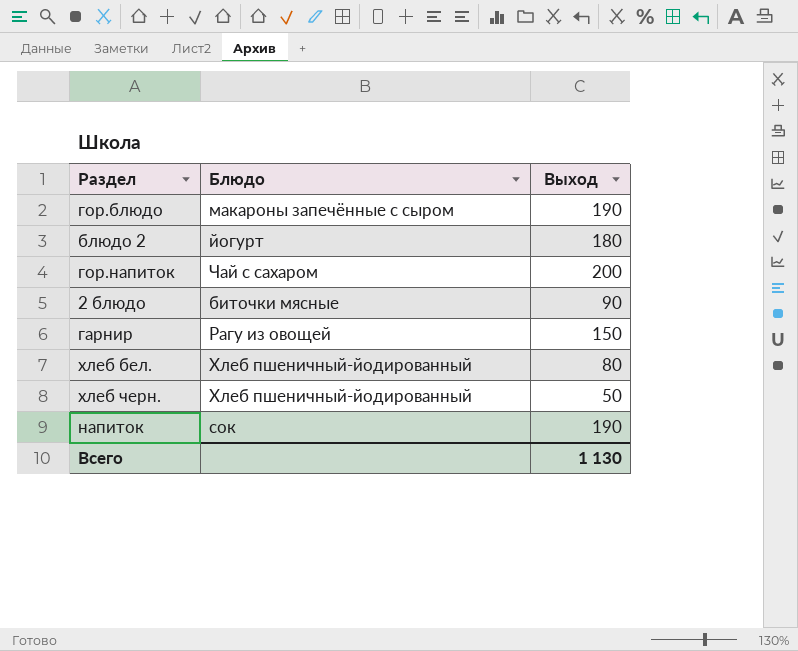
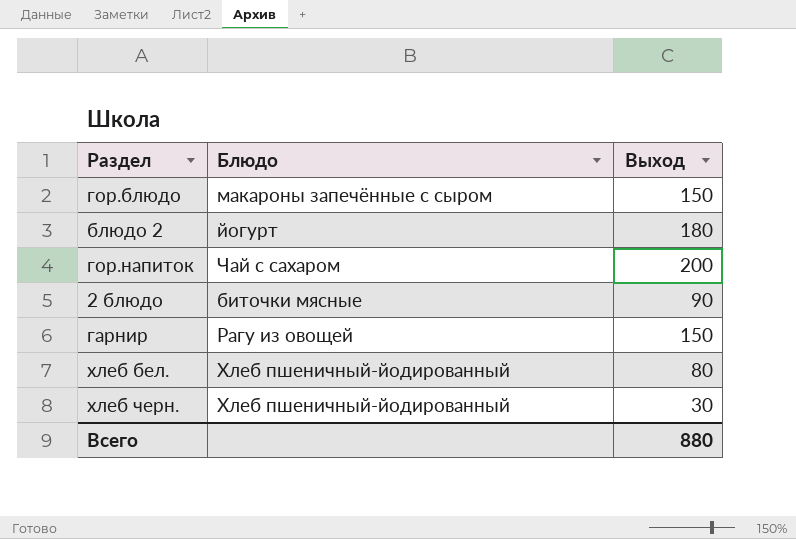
row напиток: сок | 190 -> none
гор.блюдо | Выход: 190 -> 150
хлеб черн. | Выход: 50 -> 30
Всего | Выход: 1 130 -> 880

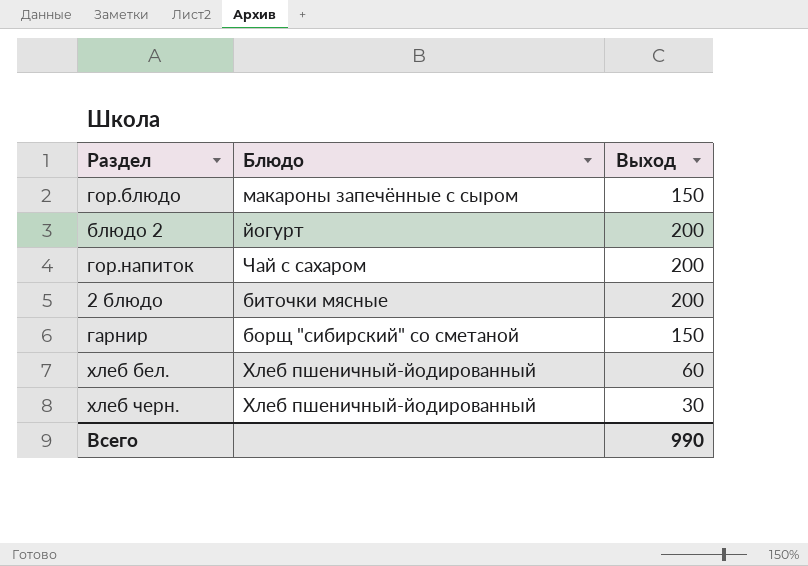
блюдо 2 | Выход: 180 -> 200
2 блюдо | Выход: 90 -> 200
гарнир | Блюдо: Рагу из овощей -> борщ "сибирский" со сметаной
хлеб бел. | Выход: 80 -> 60
Всего | Выход: 880 -> 990

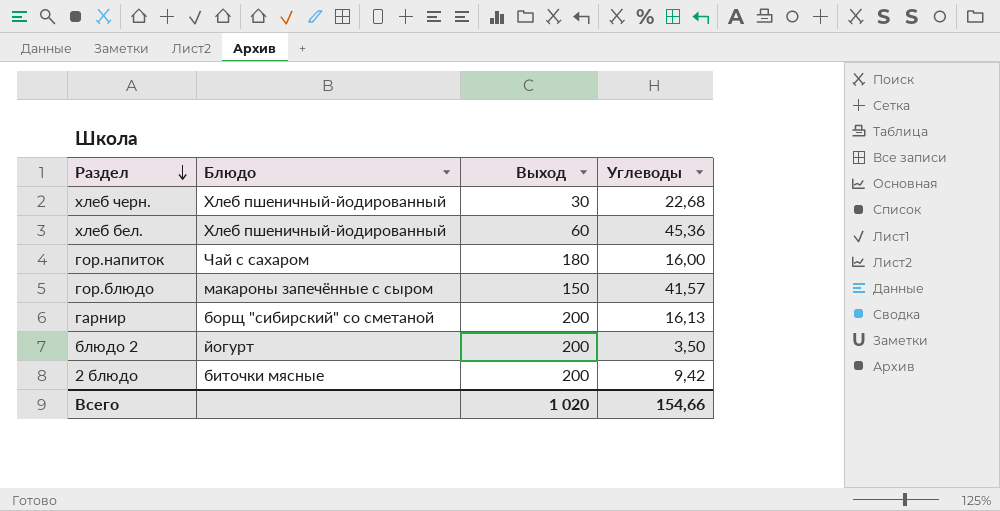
row order: none -> Раздел descending
column Углеводы | position: none -> 4
гор.напиток | Выход: 200 -> 180
гарнир | Выход: 150 -> 200
Всего | Выход: 990 -> 1 020

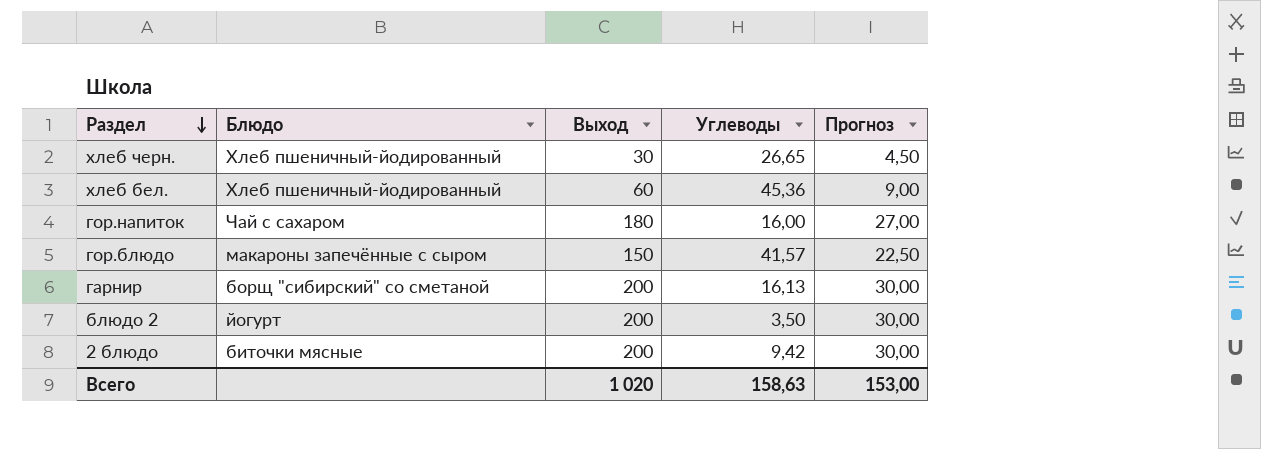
column Прогноз | formula: none -> [Выход] * 0,15
хлеб черн. | Углеводы: 22,68 -> 26,65
Всего | Углеводы: 154,66 -> 158,63

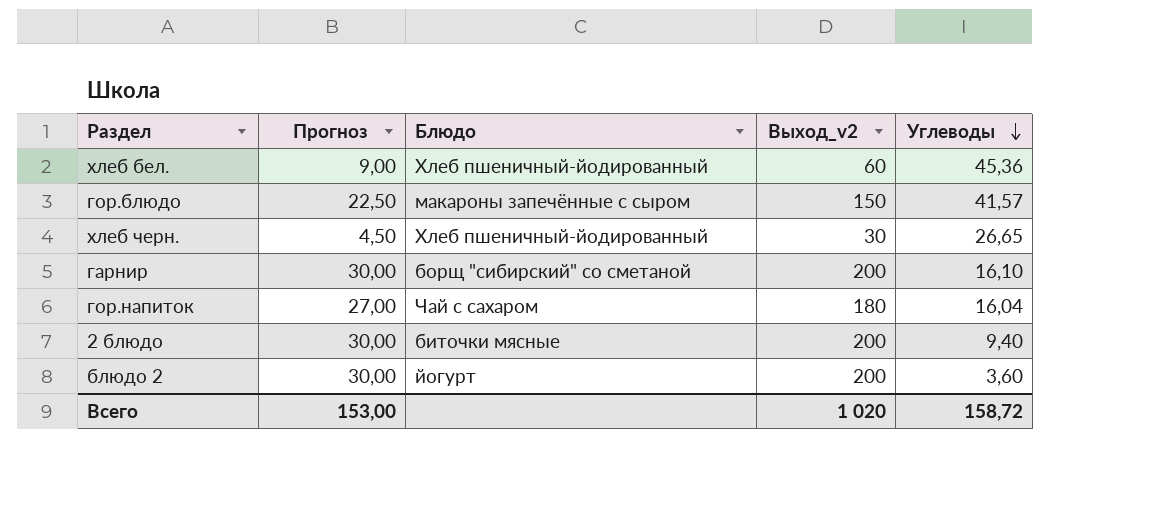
row order: Раздел descending -> Углеводы descending
column Прогноз | position: 5 -> 2
column name: Выход -> Выход_v2
гарнир | Углеводы: 16,13 -> 16,10
гор.напиток | Углеводы: 16,00 -> 16,04
2 блюдо | Углеводы: 9,42 -> 9,40
блюдо 2 | Углеводы: 3,50 -> 3,60
Всего | Углеводы: 158,63 -> 158,72

